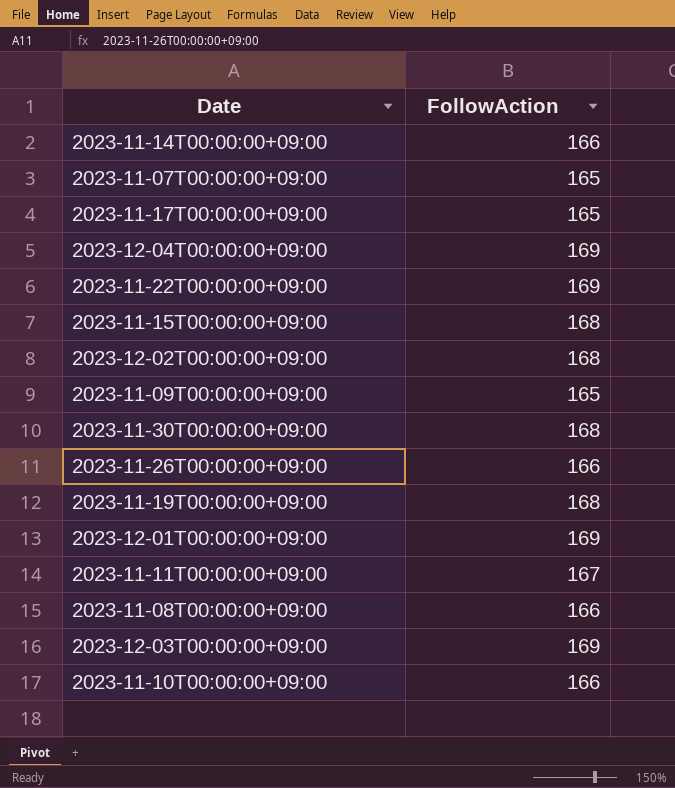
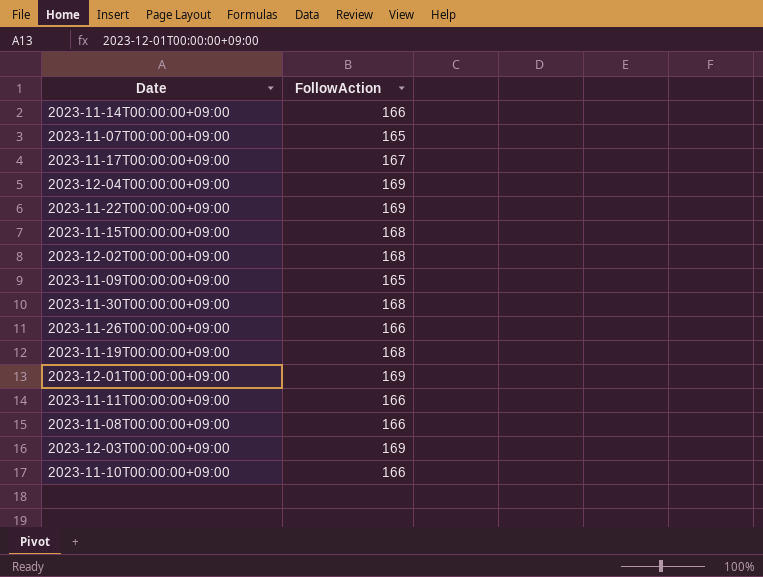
2023-11-17T00:00:00+09:00 | FollowAction: 165 -> 167
2023-11-11T00:00:00+09:00 | FollowAction: 167 -> 166

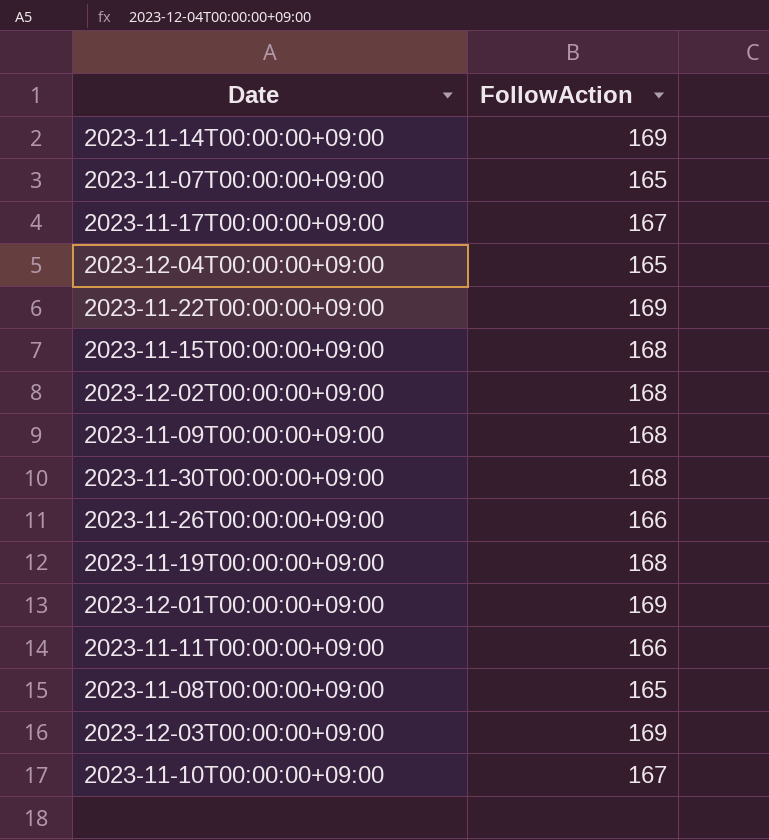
2023-11-14T00:00:00+09:00 | FollowAction: 166 -> 169
2023-12-04T00:00:00+09:00 | FollowAction: 169 -> 165
2023-11-09T00:00:00+09:00 | FollowAction: 165 -> 168
2023-11-08T00:00:00+09:00 | FollowAction: 166 -> 165
2023-11-10T00:00:00+09:00 | FollowAction: 166 -> 167

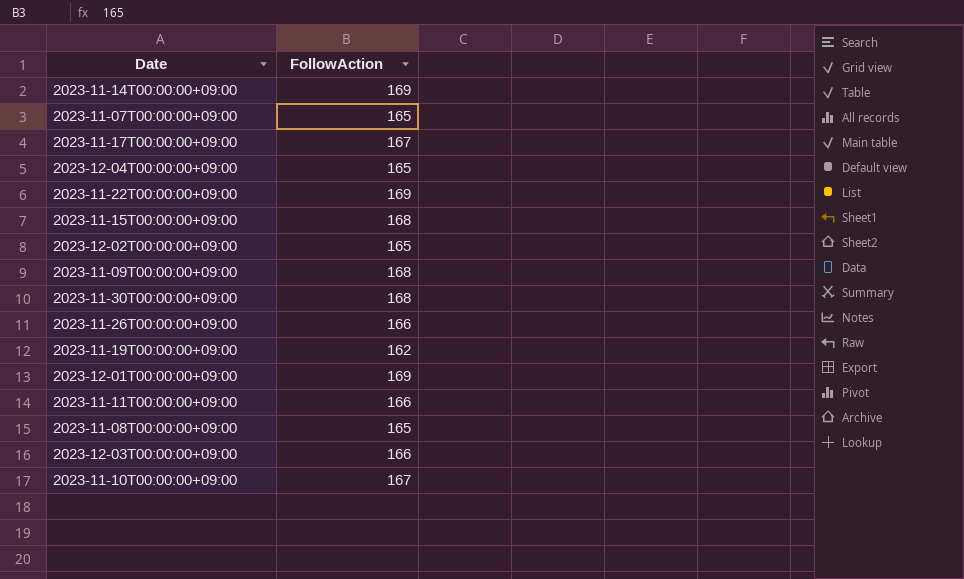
2023-12-02T00:00:00+09:00 | FollowAction: 168 -> 165
2023-11-19T00:00:00+09:00 | FollowAction: 168 -> 162
2023-12-03T00:00:00+09:00 | FollowAction: 169 -> 166

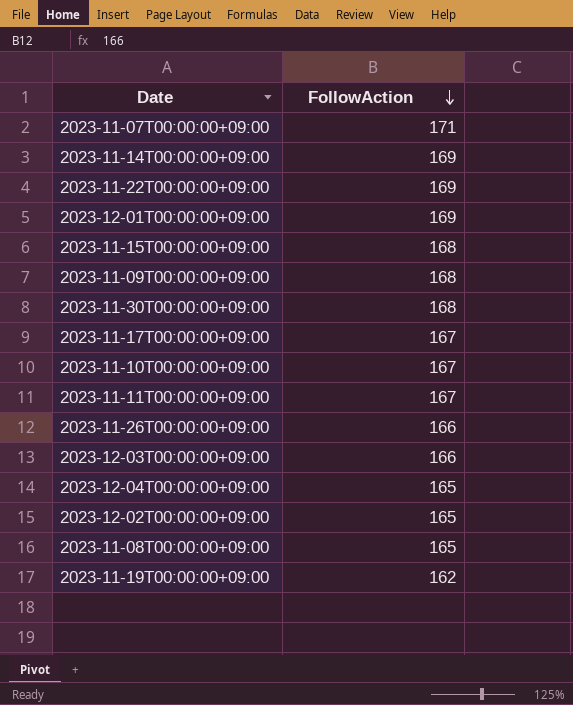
row order: none -> FollowAction descending
2023-11-07T00:00:00+09:00 | FollowAction: 165 -> 171
2023-11-11T00:00:00+09:00 | FollowAction: 166 -> 167

